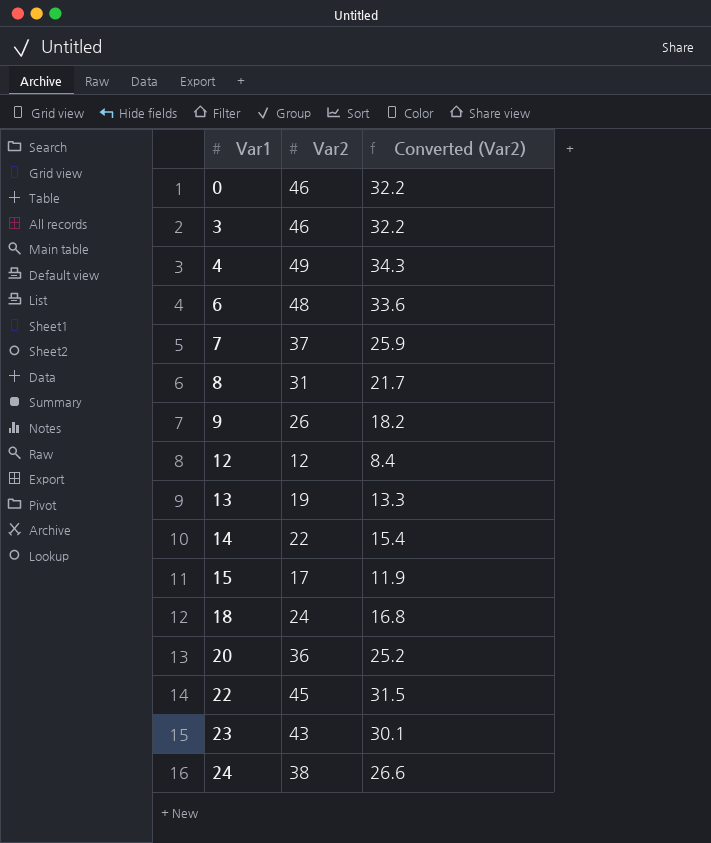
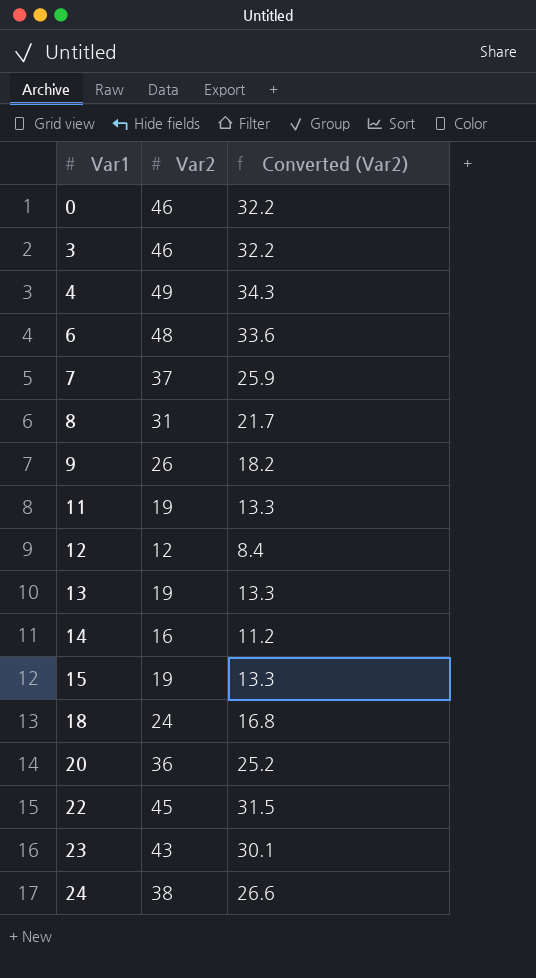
row 11: none -> 19 | 13.3
14 | Var2: 22 -> 16
14 | Converted (Var2): 15.4 -> 11.2
15 | Var2: 17 -> 19
15 | Converted (Var2): 11.9 -> 13.3

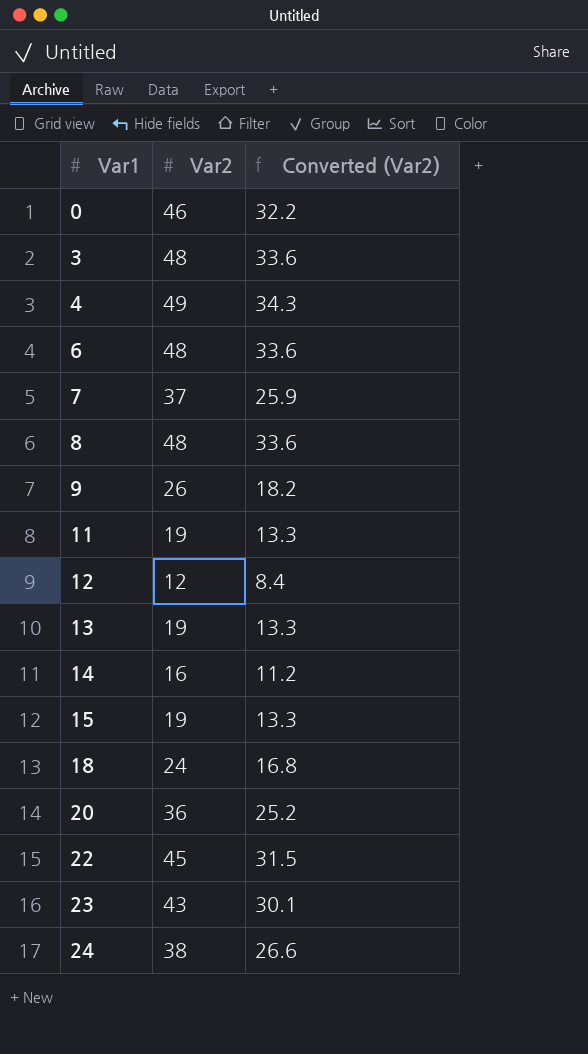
3 | Var2: 46 -> 48
3 | Converted (Var2): 32.2 -> 33.6
8 | Var2: 31 -> 48
8 | Converted (Var2): 21.7 -> 33.6

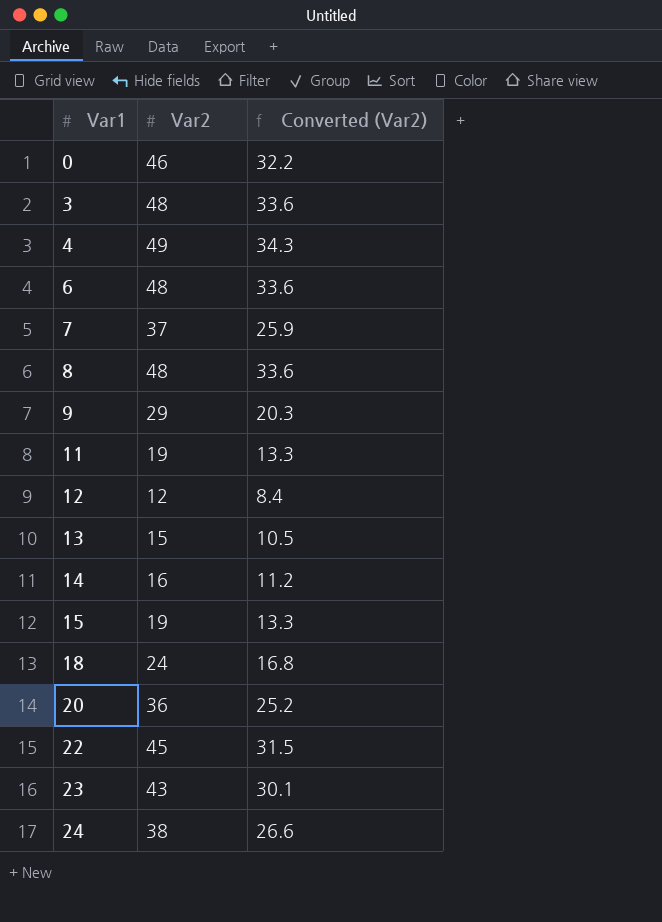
9 | Var2: 26 -> 29
9 | Converted (Var2): 18.2 -> 20.3
13 | Var2: 19 -> 15
13 | Converted (Var2): 13.3 -> 10.5

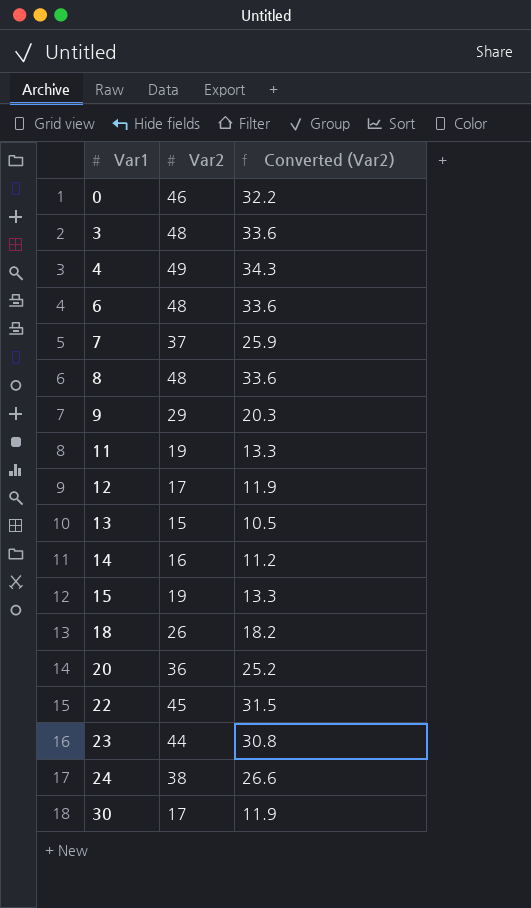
12 | Var2: 12 -> 17
12 | Converted (Var2): 8.4 -> 11.9
18 | Var2: 24 -> 26
18 | Converted (Var2): 16.8 -> 18.2
23 | Var2: 43 -> 44
23 | Converted (Var2): 30.1 -> 30.8
row 30: none -> 17 | 11.9

